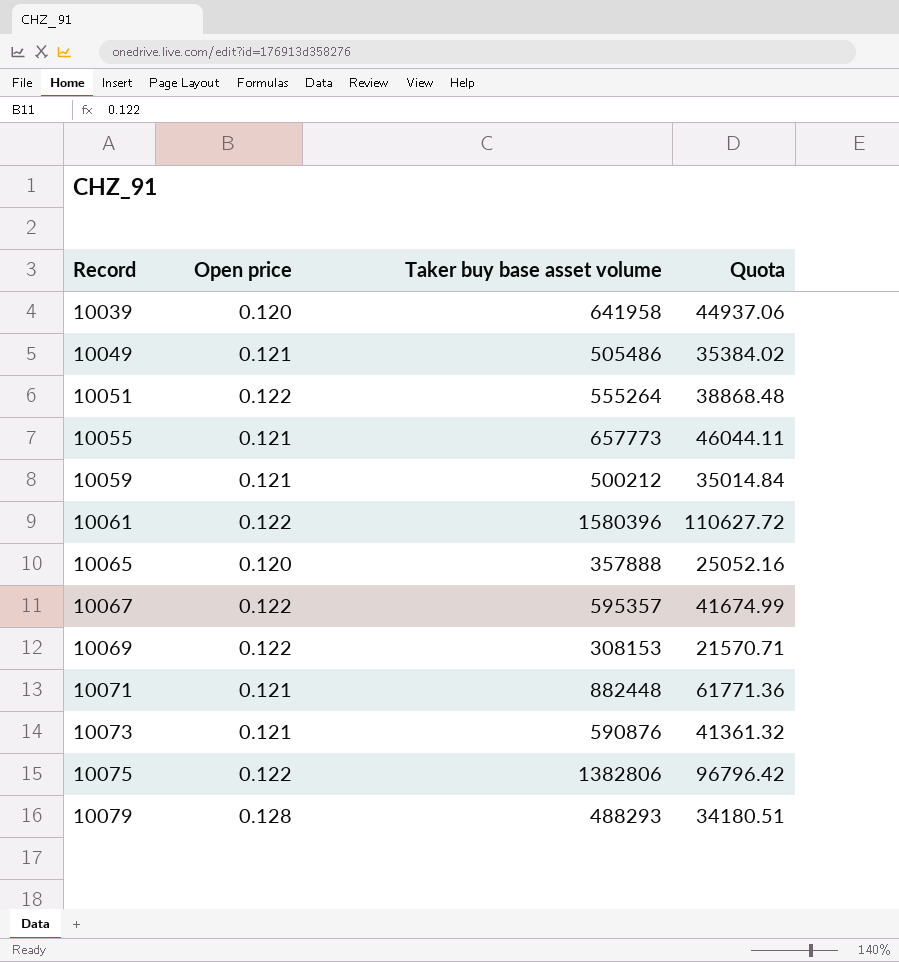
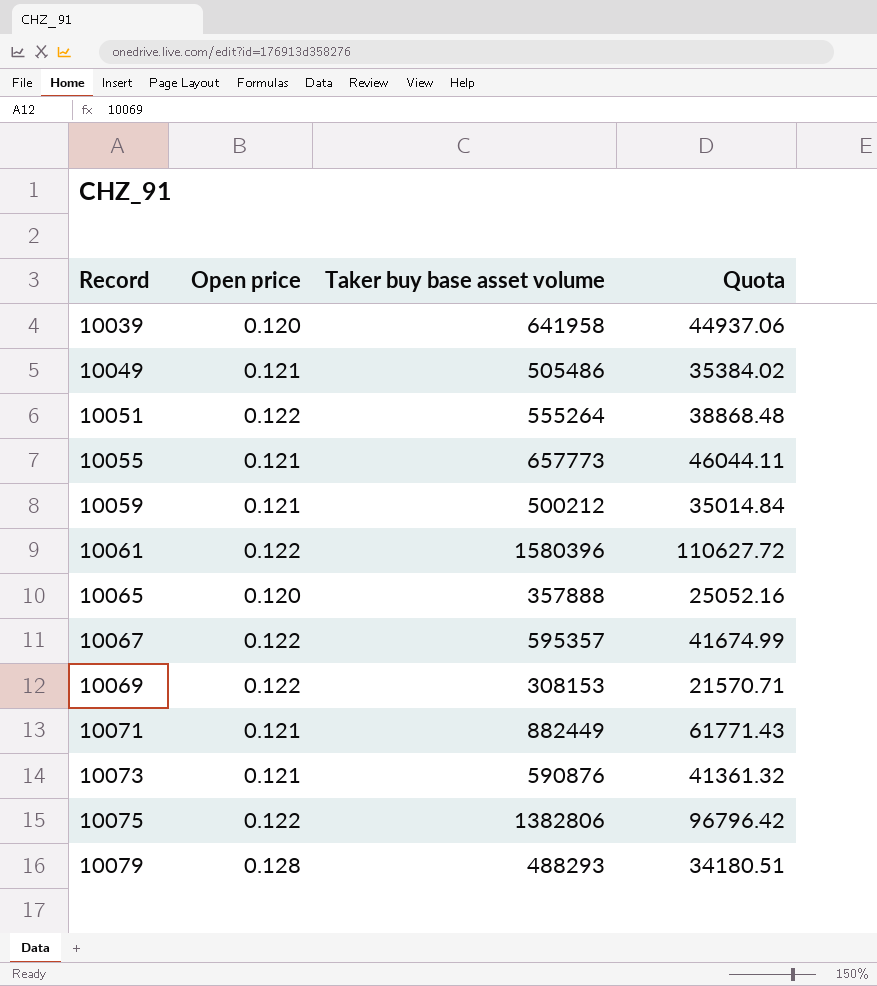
10071 | Taker buy base asset volume: 882448 -> 882449
10071 | Quota: 61771.36 -> 61771.43

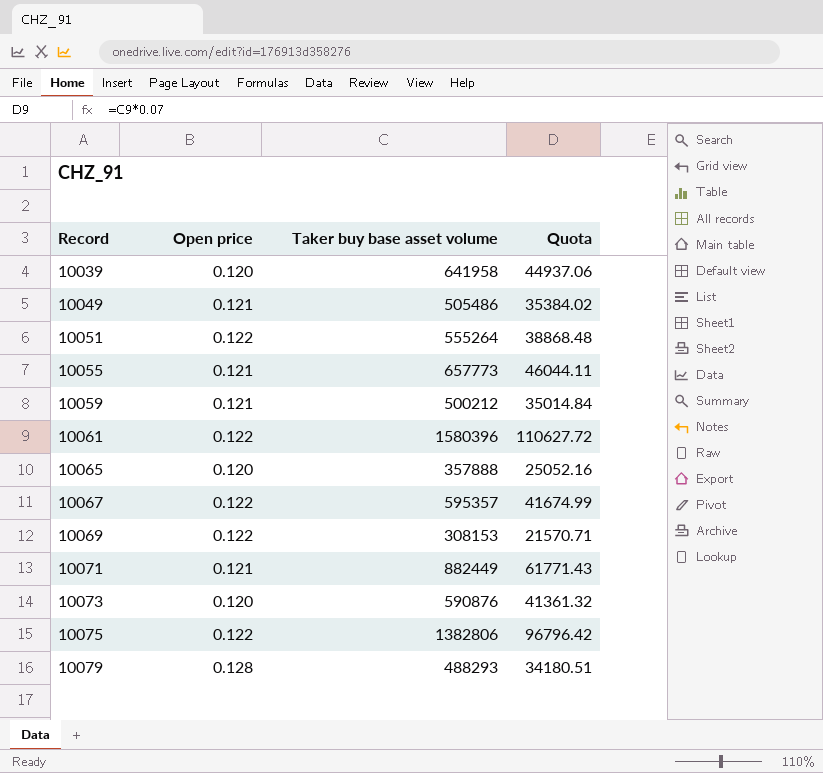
10073 | Open price: 0.121 -> 0.120

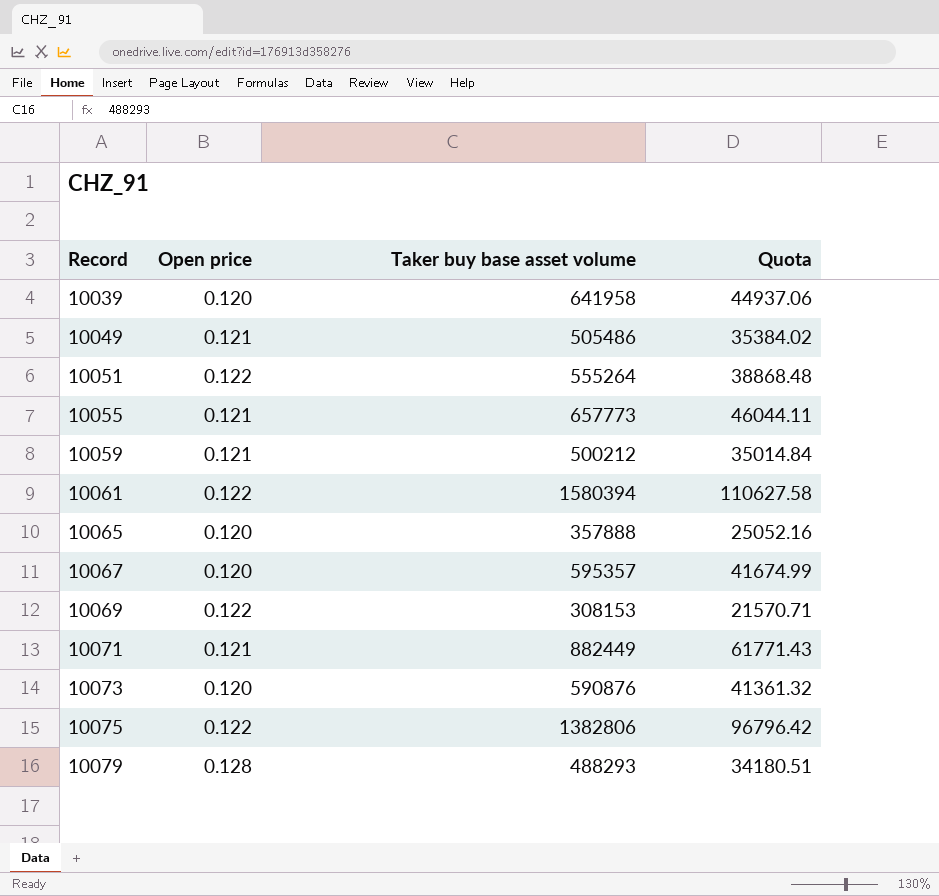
10061 | Taker buy base asset volume: 1580396 -> 1580394
10061 | Quota: 110627.72 -> 110627.58
10067 | Open price: 0.122 -> 0.120

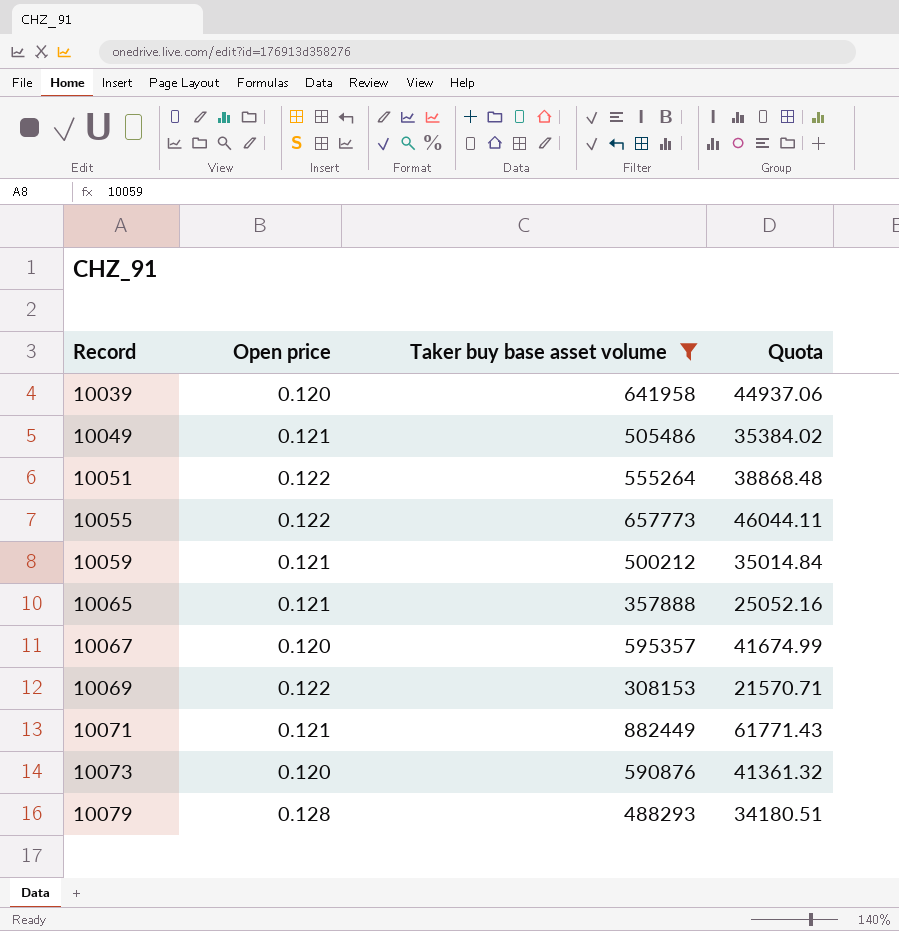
filter: none -> Taker buy base asset volume <= 882449
10055 | Open price: 0.121 -> 0.122
10065 | Open price: 0.120 -> 0.121

